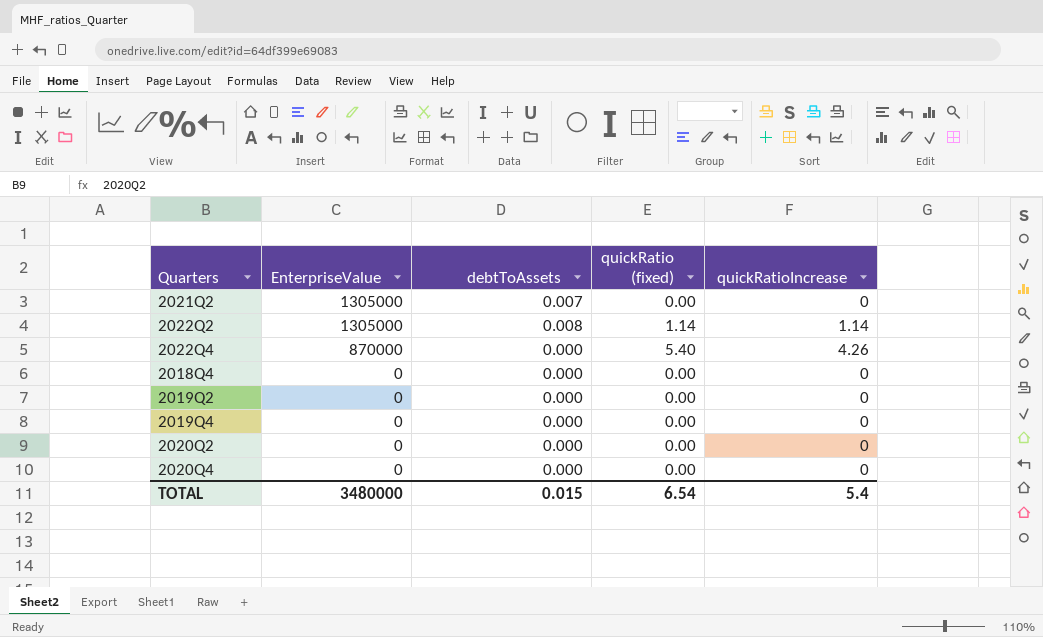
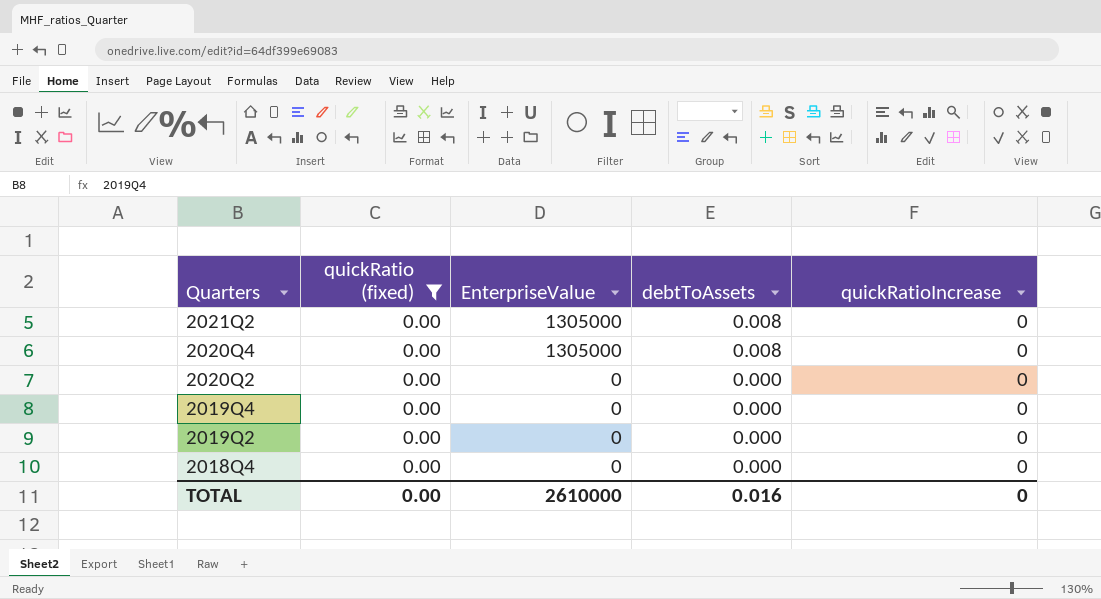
filter: none -> quickRatio (fixed) = 0.00
row order: EnterpriseValue descending -> Quarters descending
column quickRatio (fixed) | position: 4 -> 2
2021Q2 | debtToAssets: 0.007 -> 0.008
2020Q4 | EnterpriseValue: 0 -> 1305000
2020Q4 | debtToAssets: 0.000 -> 0.008
TOTAL | quickRatio (fixed): 6.54 -> 0.00
TOTAL | EnterpriseValue: 3480000 -> 2610000
TOTAL | debtToAssets: 0.015 -> 0.016
TOTAL | quickRatioIncrease: 5.4 -> 0

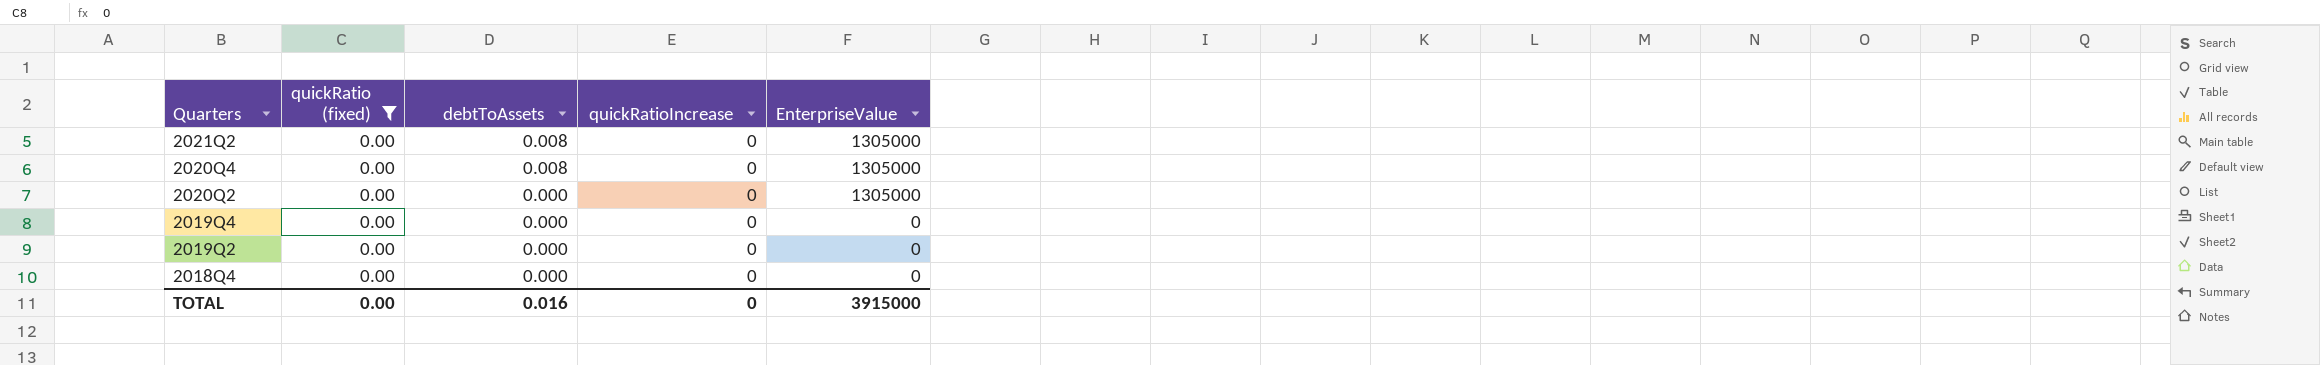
column EnterpriseValue | position: 3 -> 5
2020Q2 | EnterpriseValue: 0 -> 1305000
TOTAL | EnterpriseValue: 2610000 -> 3915000

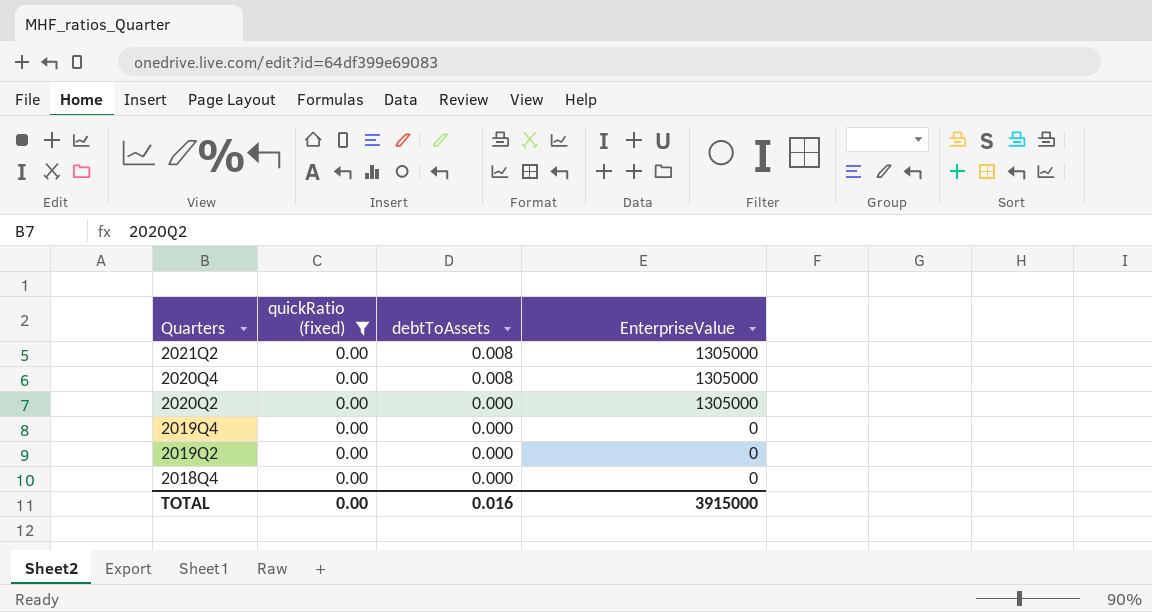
column quickRatioIncrease | position: 4 -> none

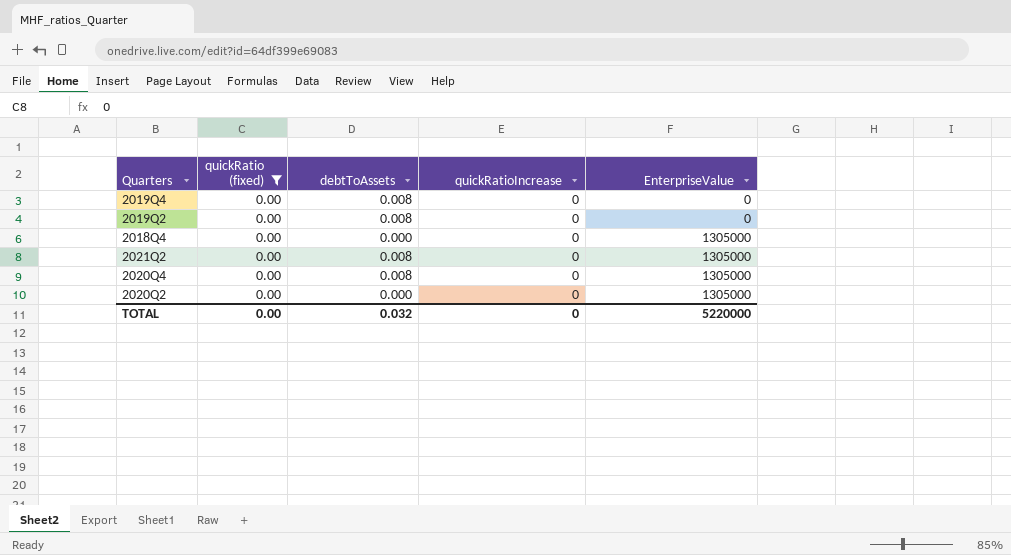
row order: Quarters descending -> EnterpriseValue ascending
column quickRatioIncrease | position: none -> 4
2019Q4 | debtToAssets: 0.000 -> 0.008
2019Q2 | debtToAssets: 0.000 -> 0.008
2018Q4 | EnterpriseValue: 0 -> 1305000
TOTAL | debtToAssets: 0.016 -> 0.032
TOTAL | EnterpriseValue: 3915000 -> 5220000

